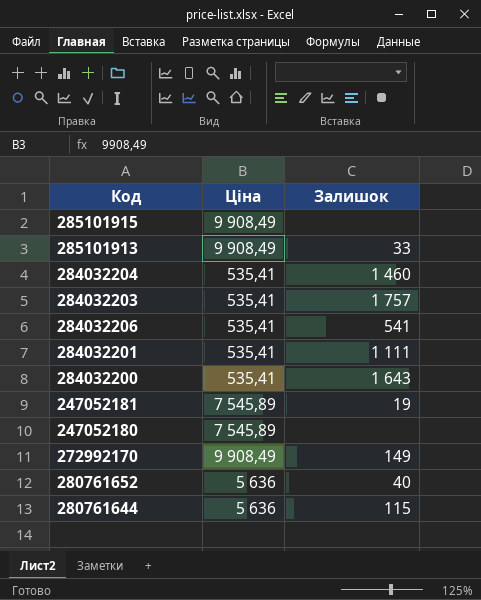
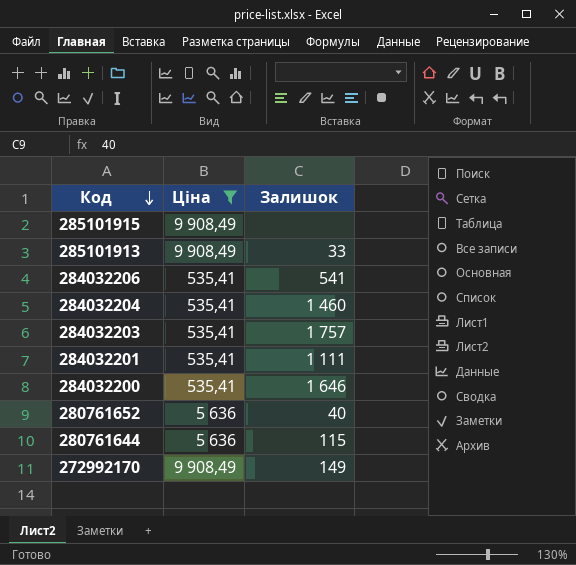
filter: none -> Ціна != 7 545,89
row order: none -> Код descending
284032200 | Залишок: 1 643 -> 1 646

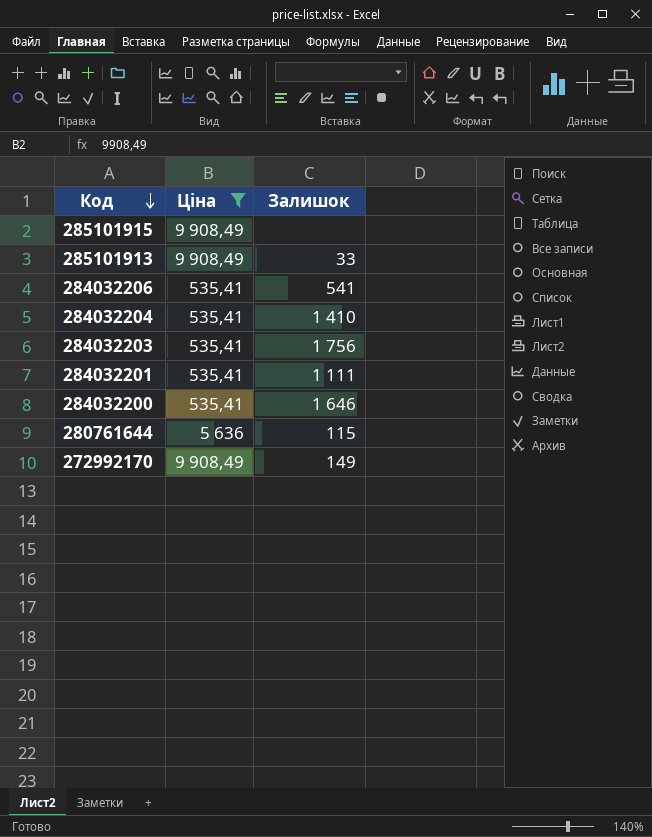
row 280761652: 5 636 | 40 -> none
284032204 | Залишок: 1 460 -> 1 410
284032203 | Залишок: 1 757 -> 1 756

